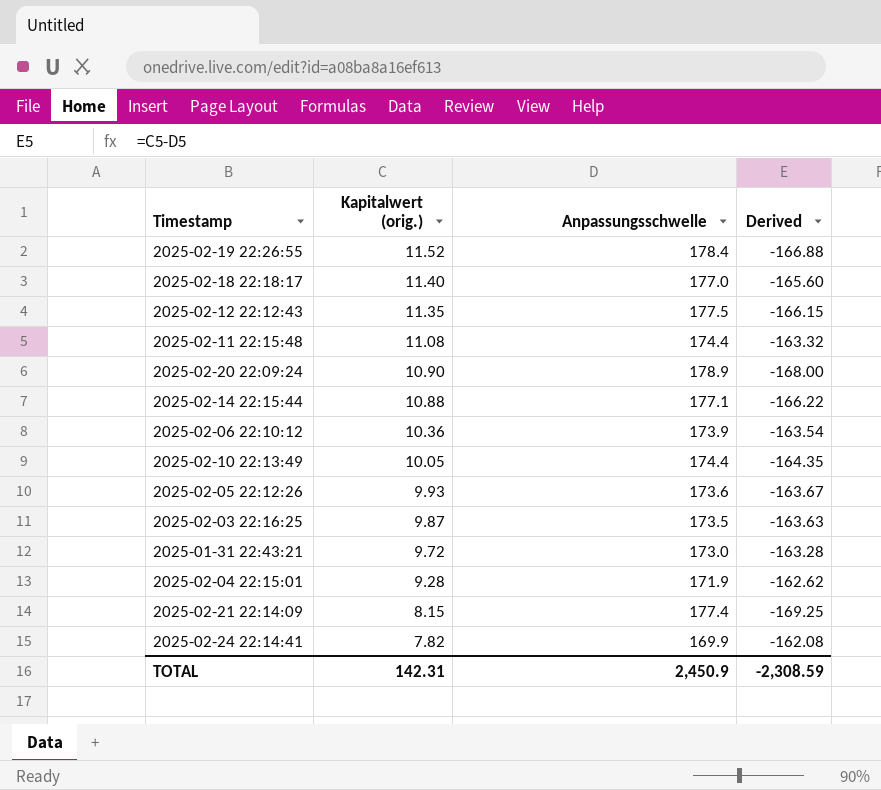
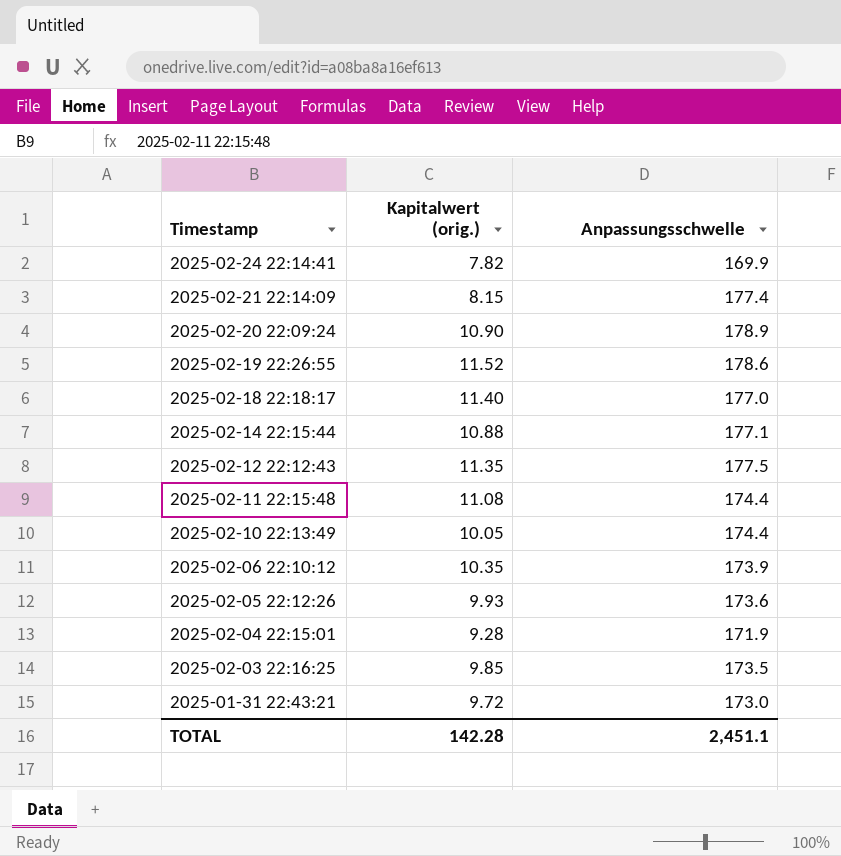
row order: Kapitalwert (orig.) descending -> Timestamp descending
column Derived | formula: [Kapitalwert (orig.)] - [Anpassungsschwelle] -> none
2025-02-19 22:26:55 | Anpassungsschwelle: 178.4 -> 178.6
2025-02-06 22:10:12 | Kapitalwert (orig.): 10.36 -> 10.35
2025-02-03 22:16:25 | Kapitalwert (orig.): 9.87 -> 9.85
TOTAL | Kapitalwert (orig.): 142.31 -> 142.28
TOTAL | Anpassungsschwelle: 2,450.9 -> 2,451.1

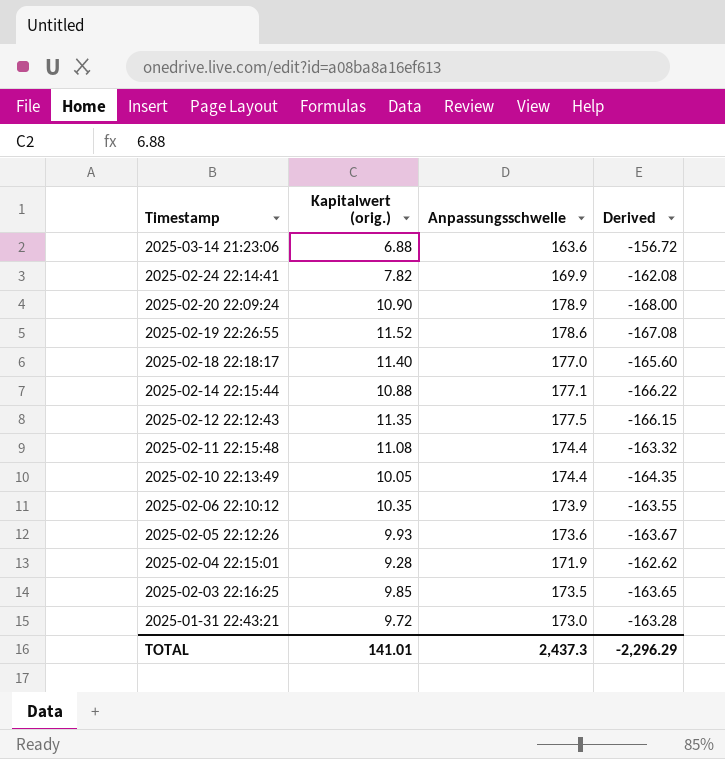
column Derived | formula: none -> [Kapitalwert (orig.)] - [Anpassungsschwelle]
row 2025-02-21 22:14:09: 8.15 | 177.4 -> none
row 2025-03-14 21:23:06: none -> 6.88 | 163.6 | -156.72
TOTAL | Kapitalwert (orig.): 142.28 -> 141.01
TOTAL | Anpassungsschwelle: 2,451.1 -> 2,437.3

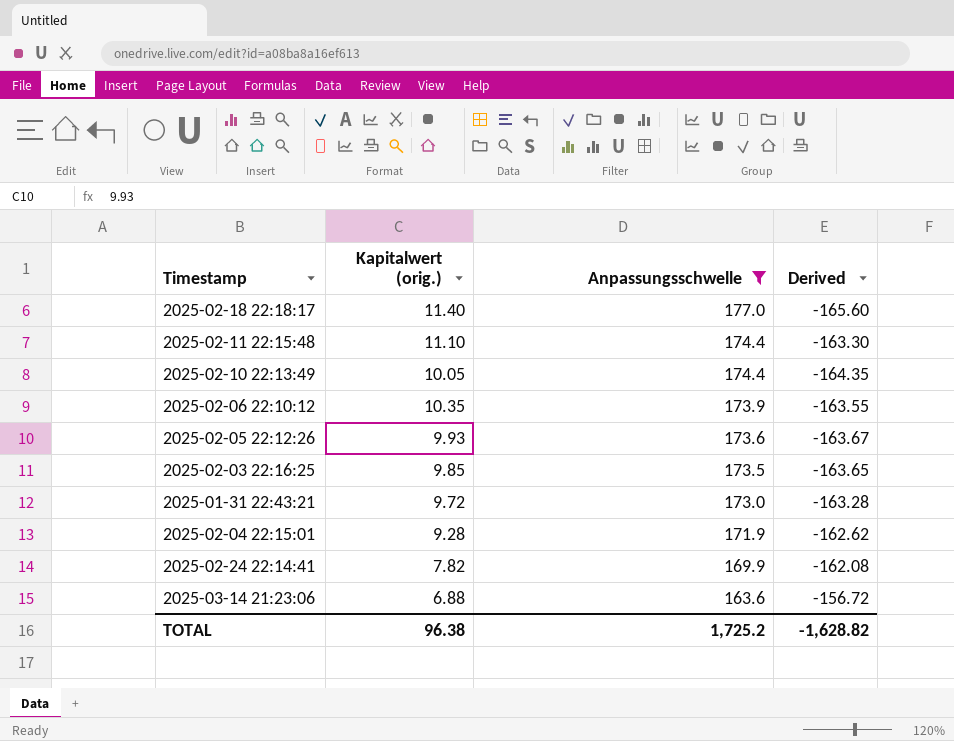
filter: none -> Anpassungsschwelle <= 177.0
row order: Timestamp descending -> Anpassungsschwelle descending
2025-02-11 22:15:48 | Kapitalwert (orig.): 11.08 -> 11.10
2025-02-11 22:15:48 | Derived: -163.32 -> -163.30
TOTAL | Kapitalwert (orig.): 141.01 -> 96.38
TOTAL | Anpassungsschwelle: 2,437.3 -> 1,725.2
TOTAL | Derived: -2,296.29 -> -1,628.82

